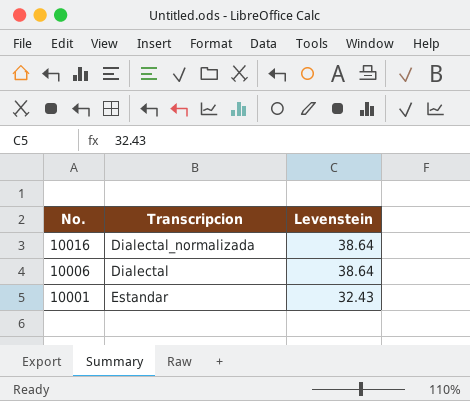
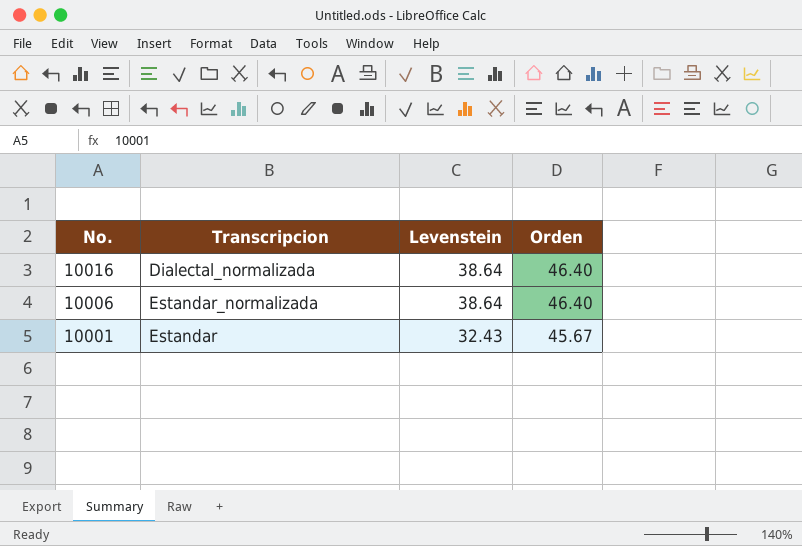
column Orden | position: none -> 4
10006 | Transcripcion: Dialectal -> Estandar_normalizada

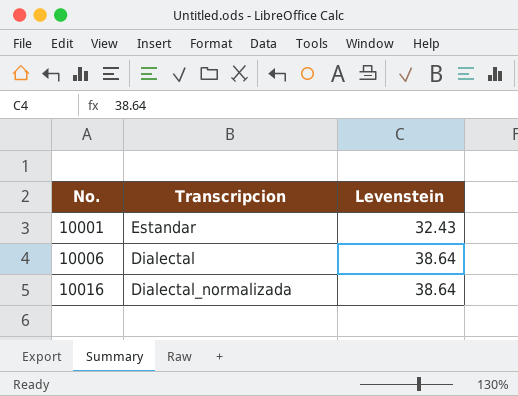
row order: No. descending -> No. ascending
column Orden | position: 4 -> none
10006 | Transcripcion: Estandar_normalizada -> Dialectal

